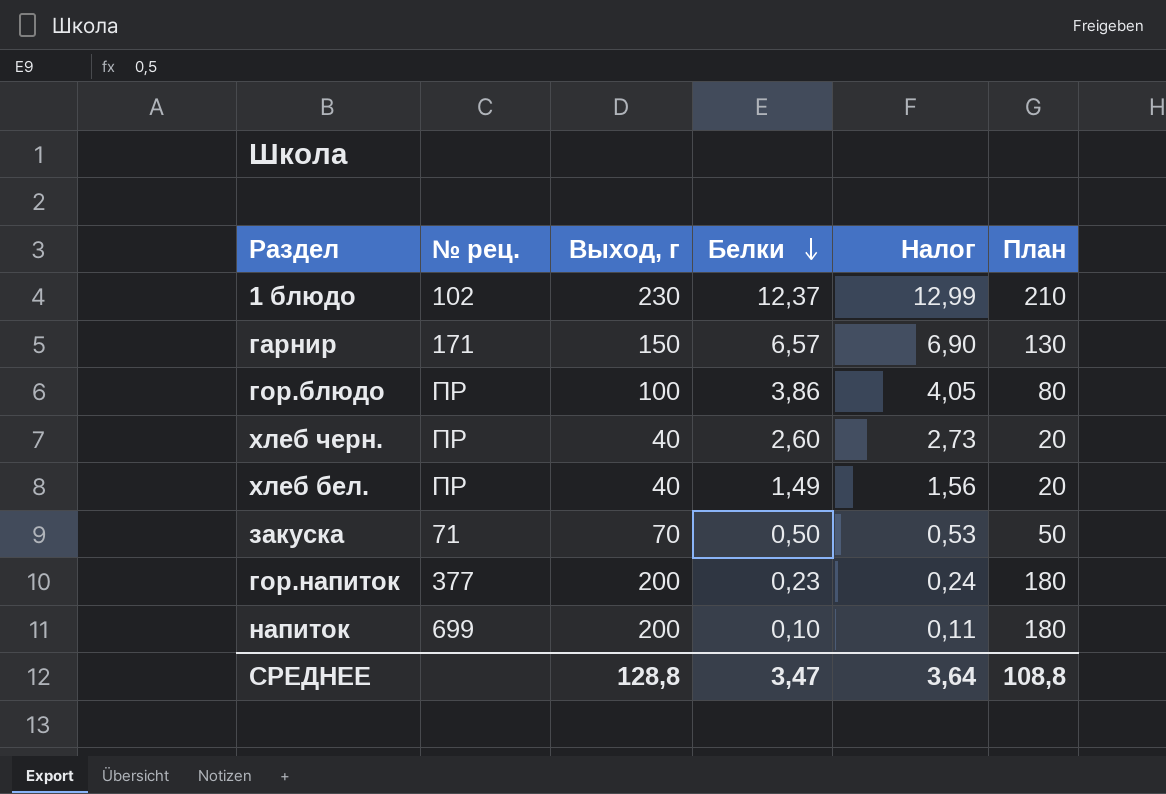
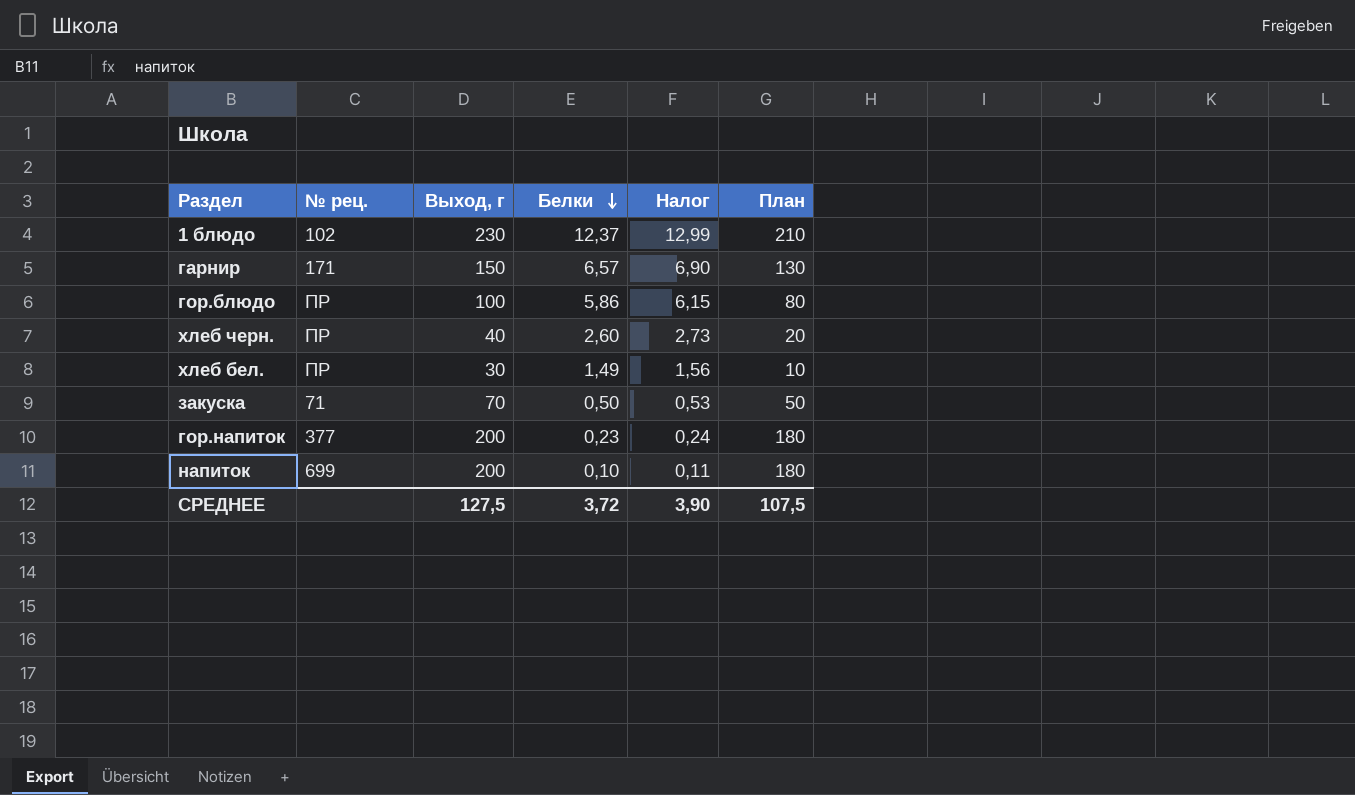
гор.блюдо | Белки: 3,86 -> 5,86
гор.блюдо | Налог: 4,05 -> 6,15
хлеб бел. | Выход, г: 40 -> 30
хлеб бел. | План: 20 -> 10
СРЕДНЕЕ | Выход, г: 128,8 -> 127,5
СРЕДНЕЕ | Белки: 3,47 -> 3,72
СРЕДНЕЕ | Налог: 3,64 -> 3,90
СРЕДНЕЕ | План: 108,8 -> 107,5

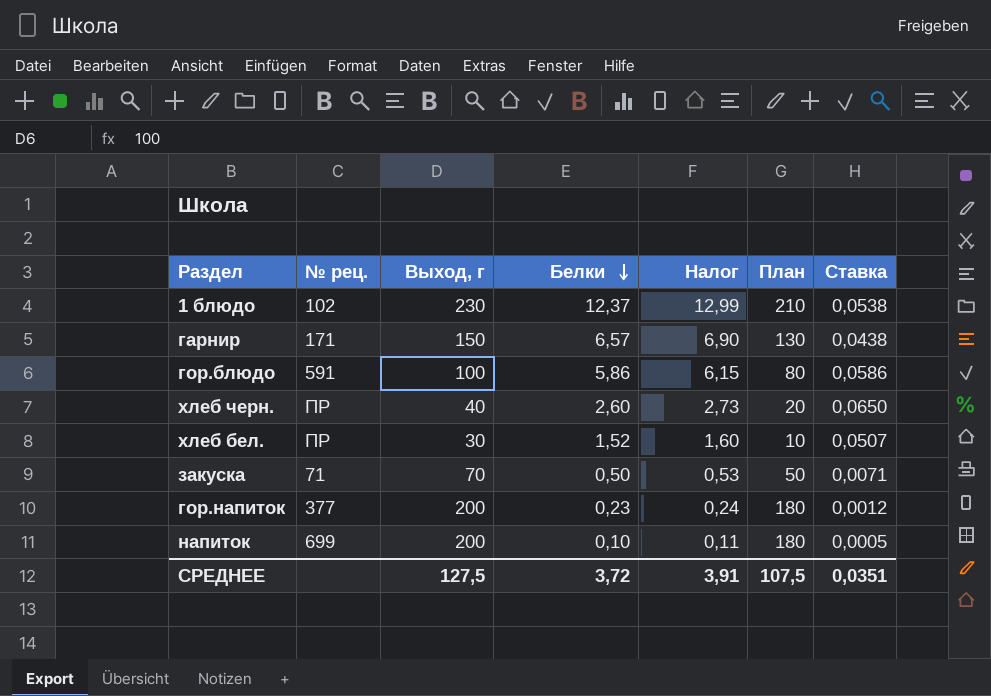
column Ставка | formula: none -> [Белки] / [Выход, г]
гор.блюдо | № рец.: ПР -> 591
хлеб бел. | Белки: 1,49 -> 1,52
хлеб бел. | Налог: 1,56 -> 1,60
СРЕДНЕЕ | Налог: 3,90 -> 3,91

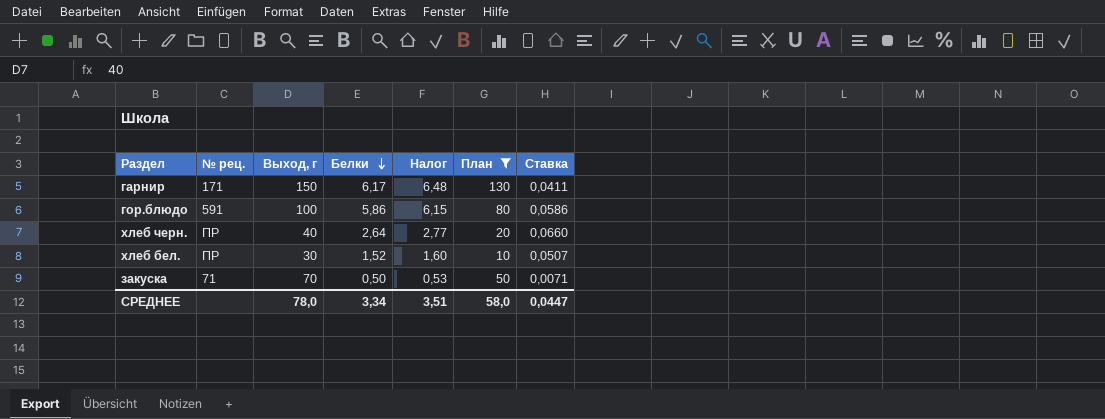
filter: none -> План <= 130
гарнир | Белки: 6,57 -> 6,17
гарнир | Налог: 6,90 -> 6,48
гарнир | Ставка: 0,0438 -> 0,0411
хлеб черн. | Белки: 2,60 -> 2,64
хлеб черн. | Налог: 2,73 -> 2,77
хлеб черн. | Ставка: 0,0650 -> 0,0660
СРЕДНЕЕ | Выход, г: 127,5 -> 78,0
СРЕДНЕЕ | Белки: 3,72 -> 3,34
СРЕДНЕЕ | Налог: 3,91 -> 3,51
СРЕДНЕЕ | План: 107,5 -> 58,0
СРЕДНЕЕ | Ставка: 0,0351 -> 0,0447

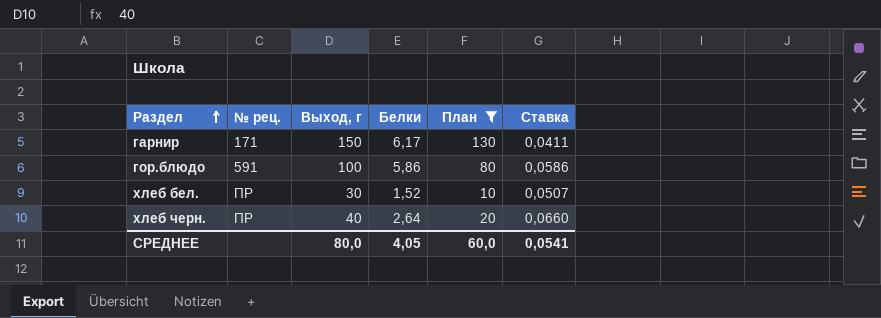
row order: Белки descending -> Раздел ascending
column Налог | formula: [Белки] * 1,05 -> none
row закуска: 71 | 70 | 0,50 | 0,53 | 50 | 0,0071 -> none
СРЕДНЕЕ | Выход, г: 78,0 -> 80,0
СРЕДНЕЕ | Белки: 3,34 -> 4,05
СРЕДНЕЕ | План: 58,0 -> 60,0
СРЕДНЕЕ | Ставка: 0,0447 -> 0,0541

